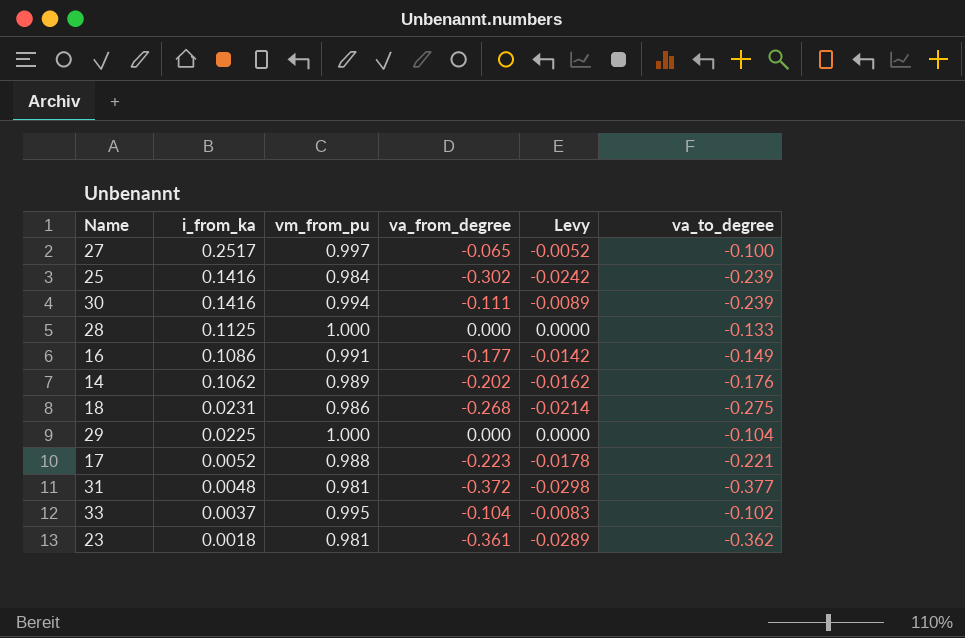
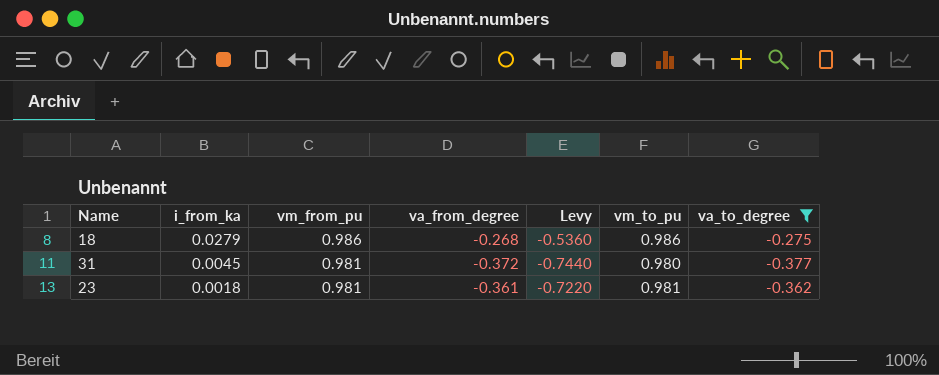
filter: none -> va_to_degree <= -0.275
column Levy | formula: [va_from_degree] * 0.08 -> [va_from_degree] * 2
column vm_to_pu | position: none -> 6
18 | i_from_ka: 0.0231 -> 0.0279
31 | i_from_ka: 0.0048 -> 0.0045

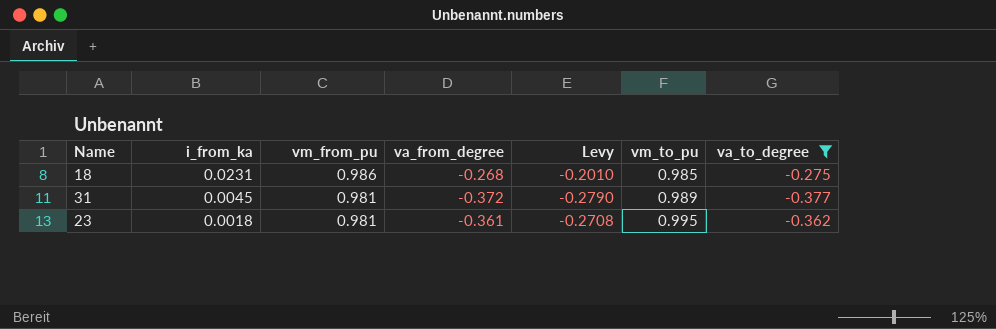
column Levy | formula: [va_from_degree] * 2 -> [va_from_degree] * 0.75
18 | i_from_ka: 0.0279 -> 0.0231
18 | vm_to_pu: 0.986 -> 0.985
31 | vm_to_pu: 0.980 -> 0.989
23 | vm_to_pu: 0.981 -> 0.995

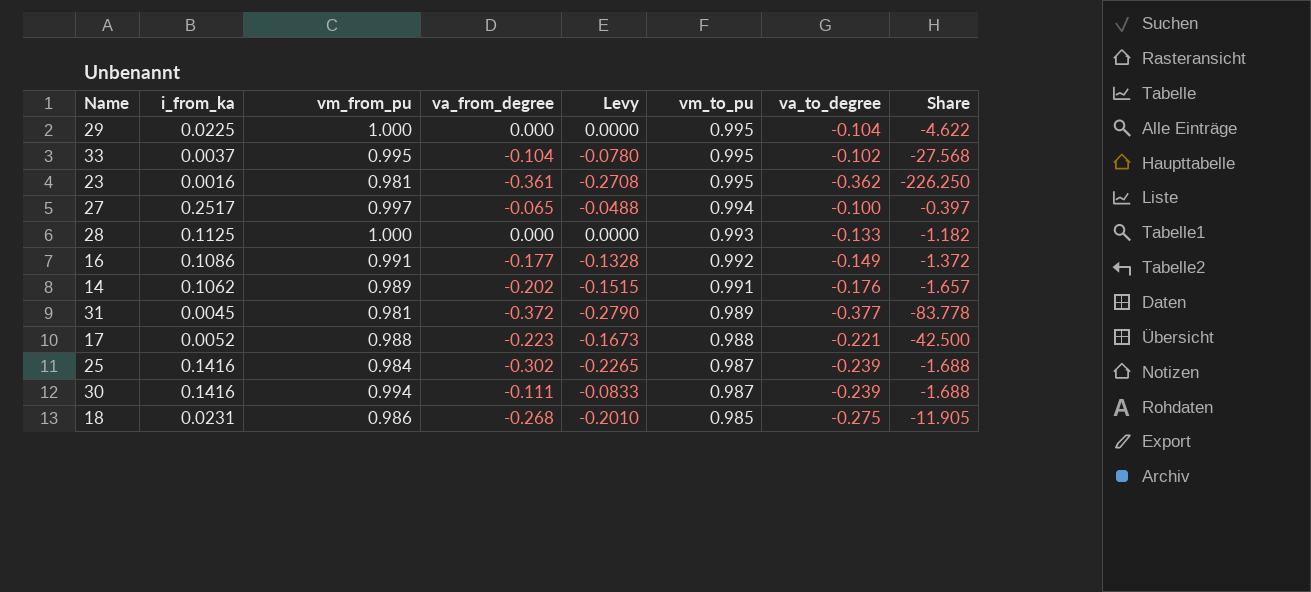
filter: va_to_degree <= -0.275 -> none
row order: i_from_ka descending -> vm_to_pu descending
column Share | formula: none -> [va_to_degree] / [i_from_ka]
23 | i_from_ka: 0.0018 -> 0.0016

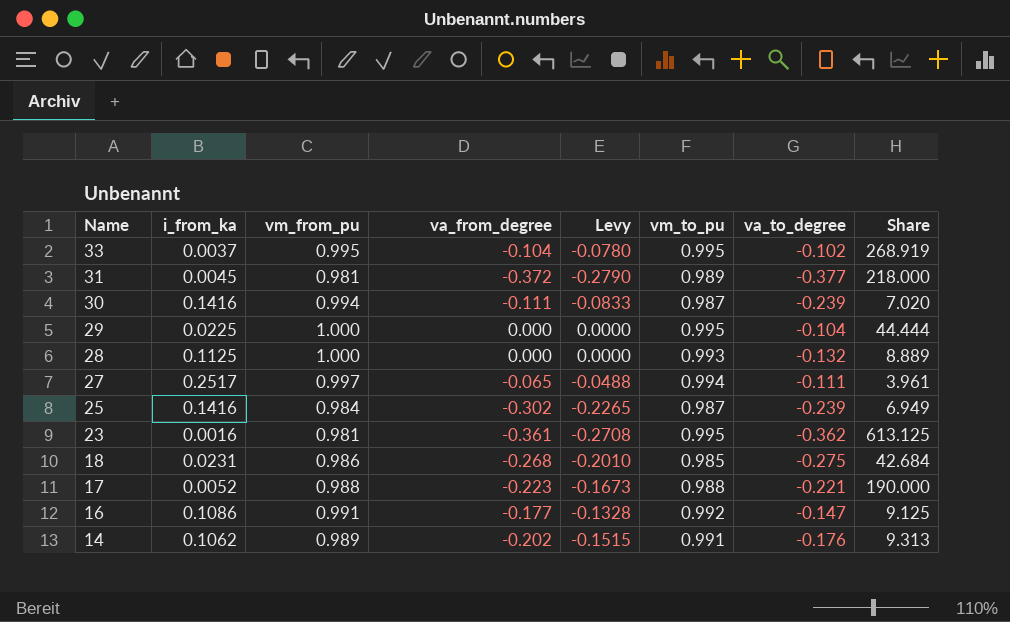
row order: vm_to_pu descending -> Name descending
column Share | formula: [va_to_degree] / [i_from_ka] -> [vm_from_pu] / [i_from_ka]
28 | va_to_degree: -0.133 -> -0.132
27 | va_to_degree: -0.100 -> -0.111
16 | va_to_degree: -0.149 -> -0.147

